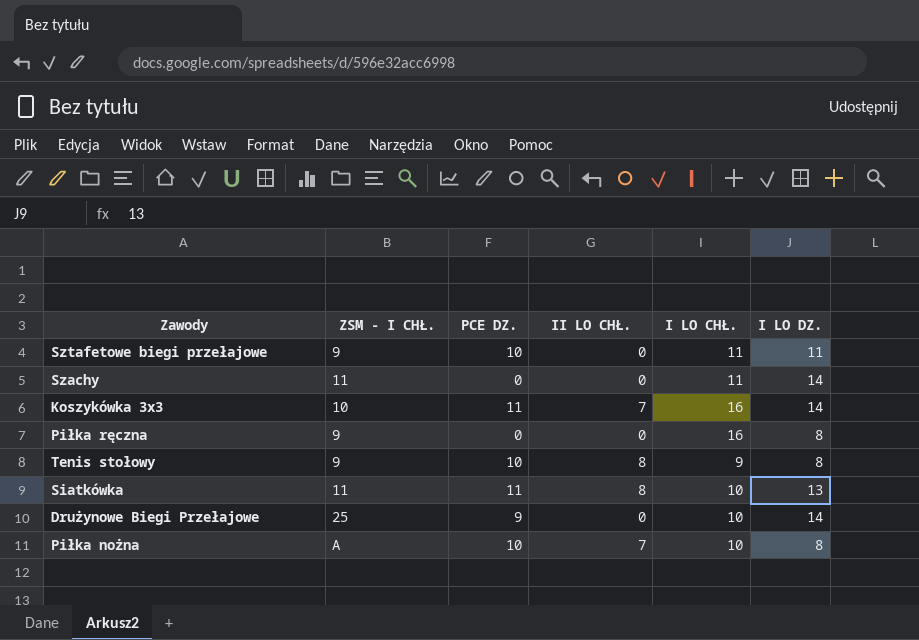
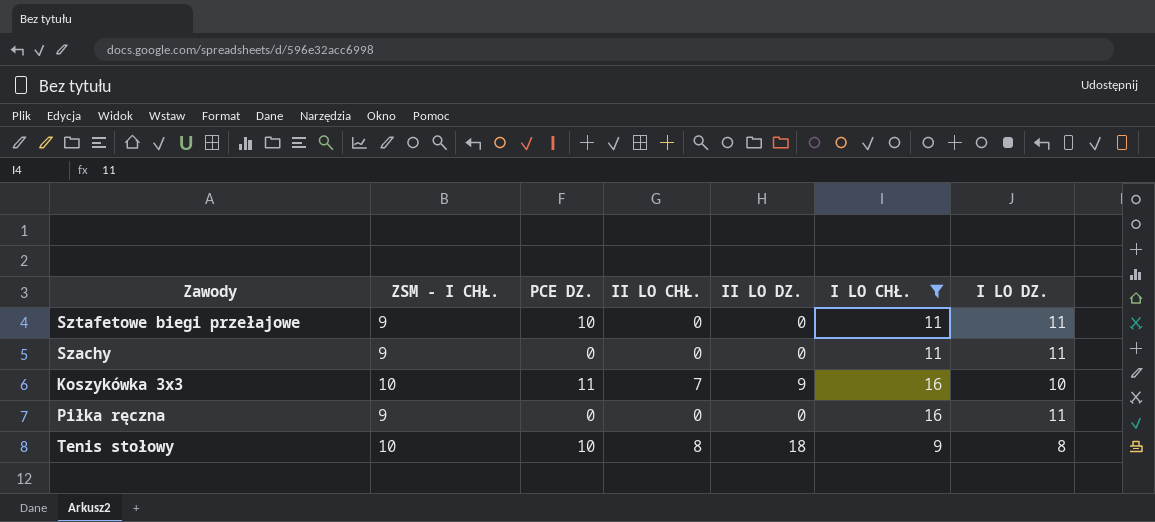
filter: none -> I LO CHŁ. != 10
column II LO DZ. | position: none -> 5
Szachy | ZSM - I CHŁ.: 11 -> 9
Szachy | I LO DZ.: 14 -> 11
Koszykówka 3x3 | I LO DZ.: 14 -> 10
Piłka ręczna | I LO DZ.: 8 -> 11
Tenis stołowy | ZSM - I CHŁ.: 9 -> 10

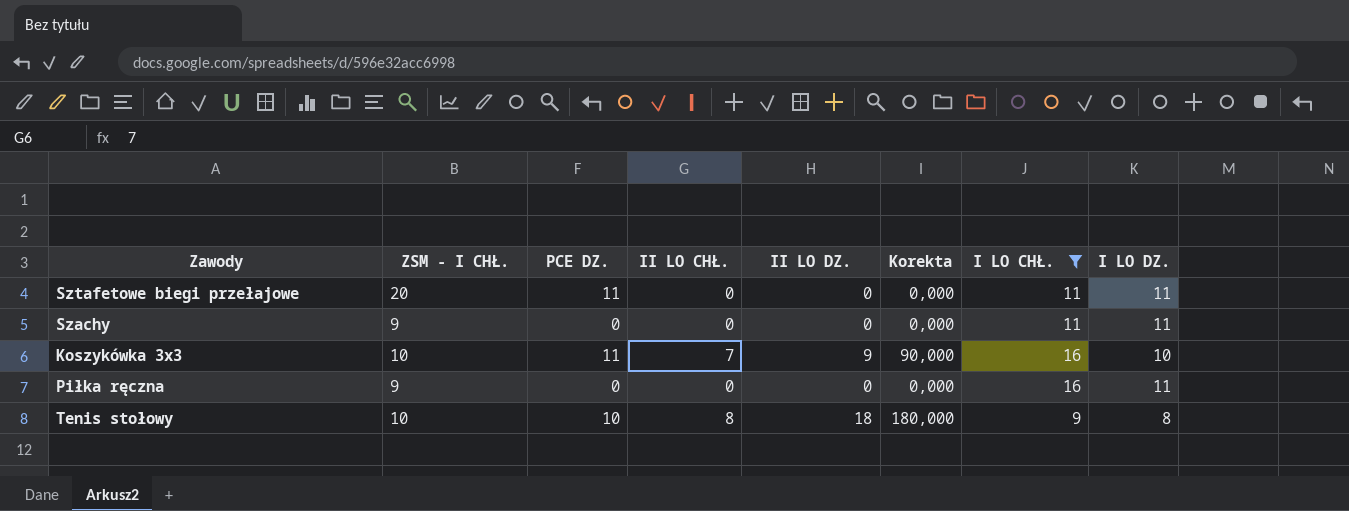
column Korekta | formula: none -> [II LO DZ.] * 10
Sztafetowe biegi przełajowe | ZSM - I CHŁ.: 9 -> 20
Sztafetowe biegi przełajowe | PCE DZ.: 10 -> 11

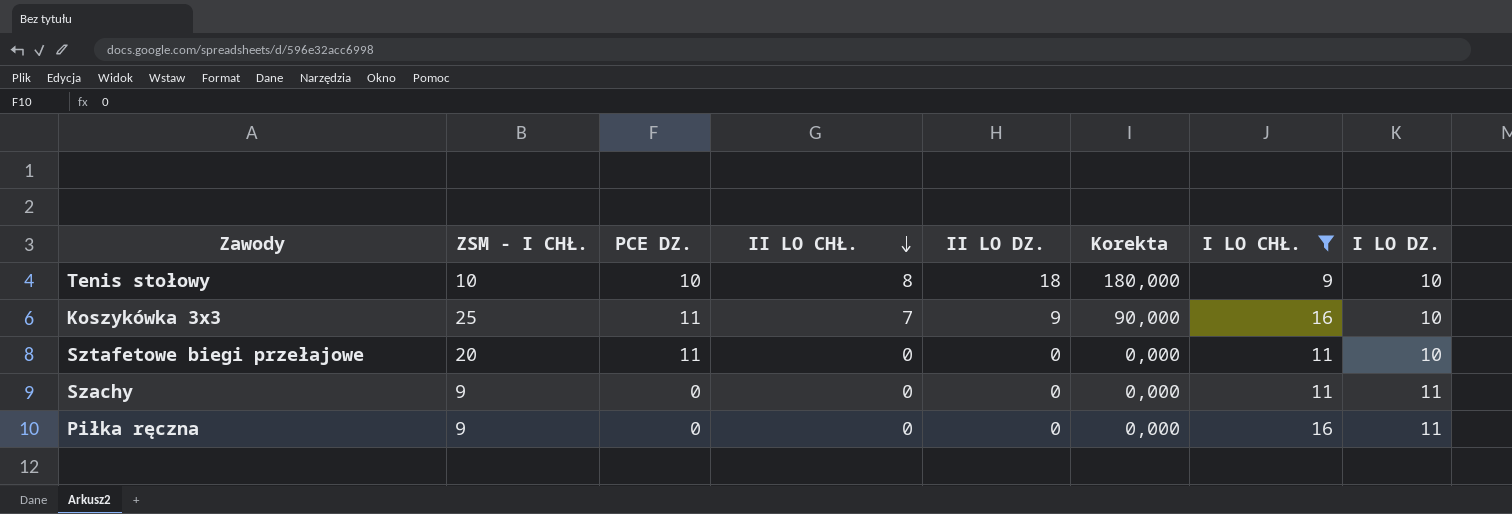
row order: none -> II LO CHŁ. descending
Tenis stołowy | I LO DZ.: 8 -> 10
Koszykówka 3x3 | ZSM - I CHŁ.: 10 -> 25
Sztafetowe biegi przełajowe | I LO DZ.: 11 -> 10

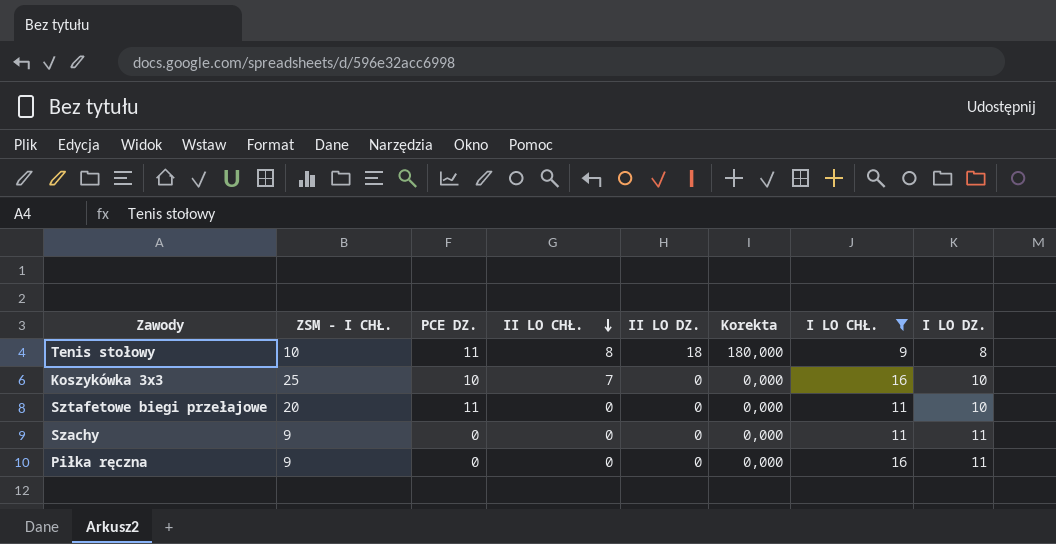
Tenis stołowy | PCE DZ.: 10 -> 11
Tenis stołowy | I LO DZ.: 10 -> 8
Koszykówka 3x3 | PCE DZ.: 11 -> 10
Koszykówka 3x3 | II LO DZ.: 9 -> 0
Koszykówka 3x3 | Korekta: 90,000 -> 0,000

